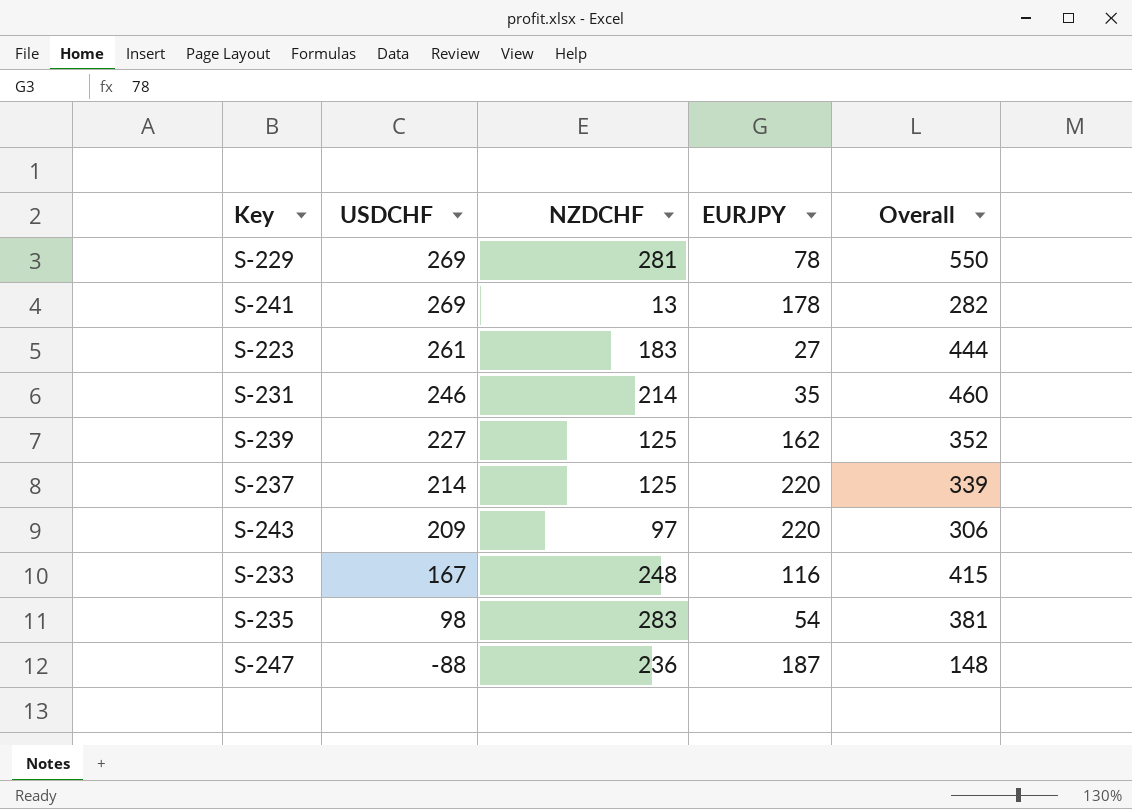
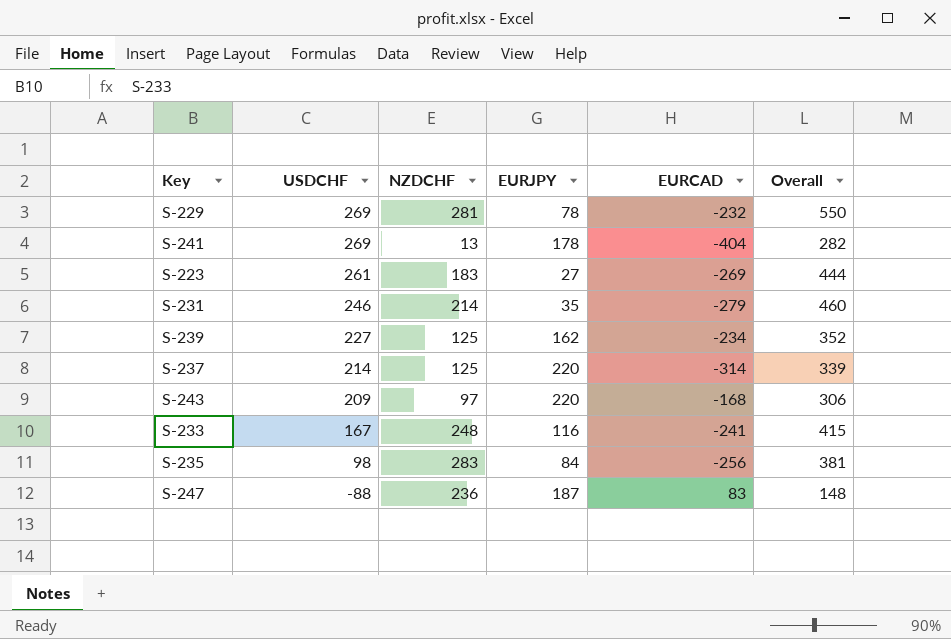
column EURCAD | position: none -> 5
S-235 | EURJPY: 54 -> 84

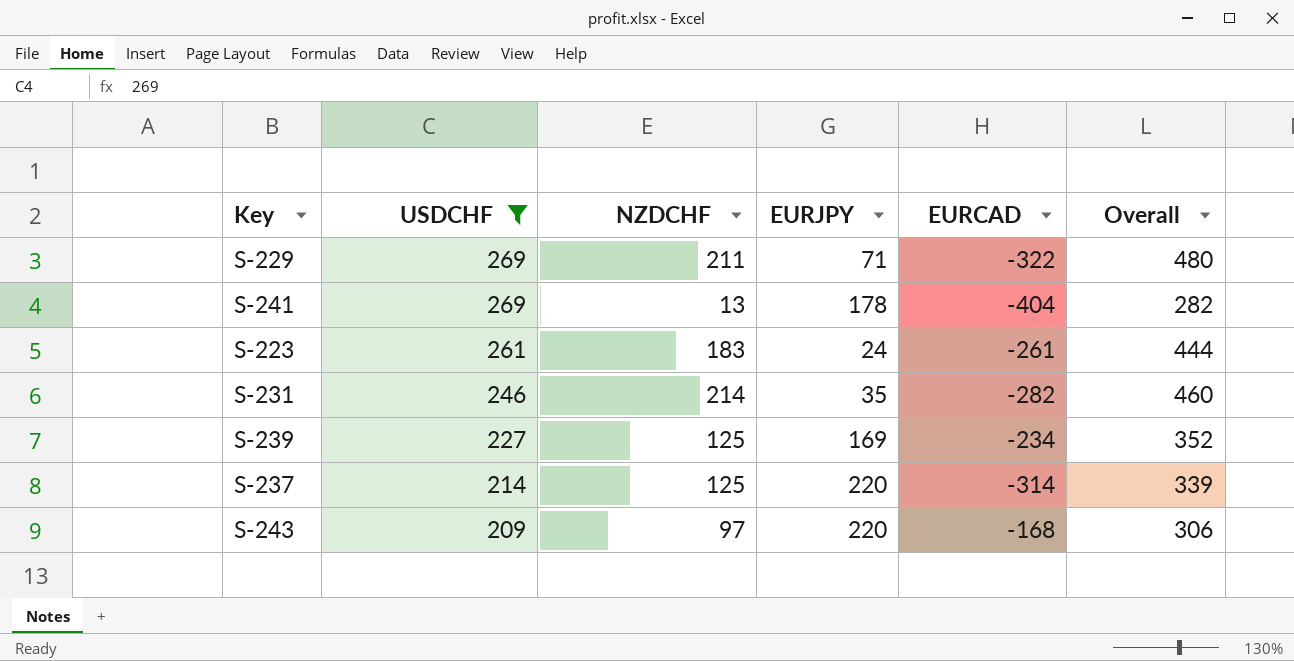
filter: none -> USDCHF >= 209
S-229 | NZDCHF: 281 -> 211
S-229 | EURJPY: 78 -> 71
S-229 | EURCAD: -232 -> -322
S-229 | Overall: 550 -> 480
S-223 | EURJPY: 27 -> 24
S-223 | EURCAD: -269 -> -261
S-231 | EURCAD: -279 -> -282
S-239 | EURJPY: 162 -> 169

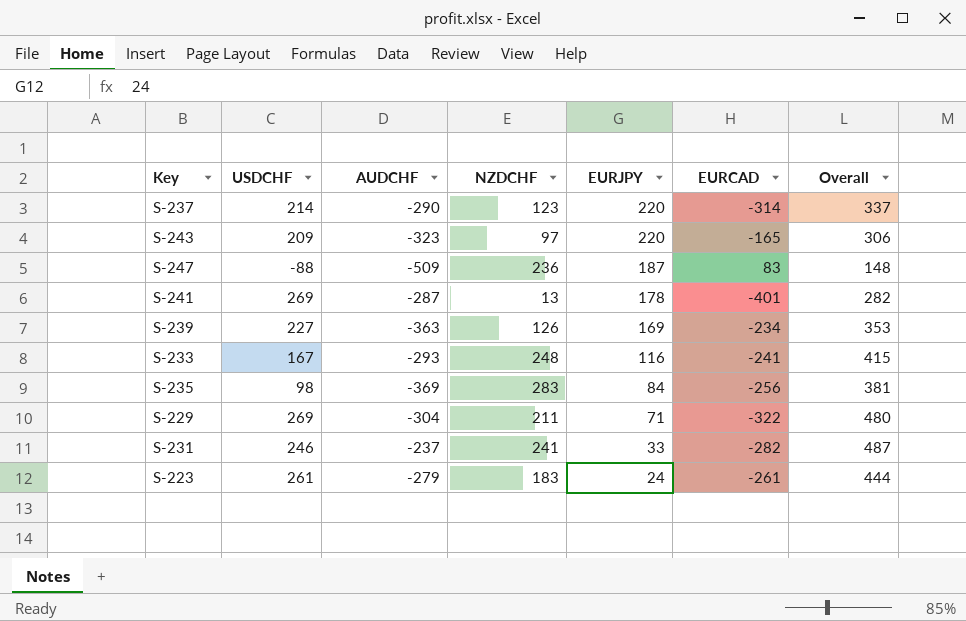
filter: USDCHF >= 209 -> none
row order: USDCHF descending -> EURJPY descending
column AUDCHF | position: none -> 3
S-237 | NZDCHF: 125 -> 123
S-237 | Overall: 339 -> 337
S-243 | EURCAD: -168 -> -165
S-241 | EURCAD: -404 -> -401
S-239 | NZDCHF: 125 -> 126
S-239 | Overall: 352 -> 353
S-231 | NZDCHF: 214 -> 241
S-231 | EURJPY: 35 -> 33
S-231 | Overall: 460 -> 487

